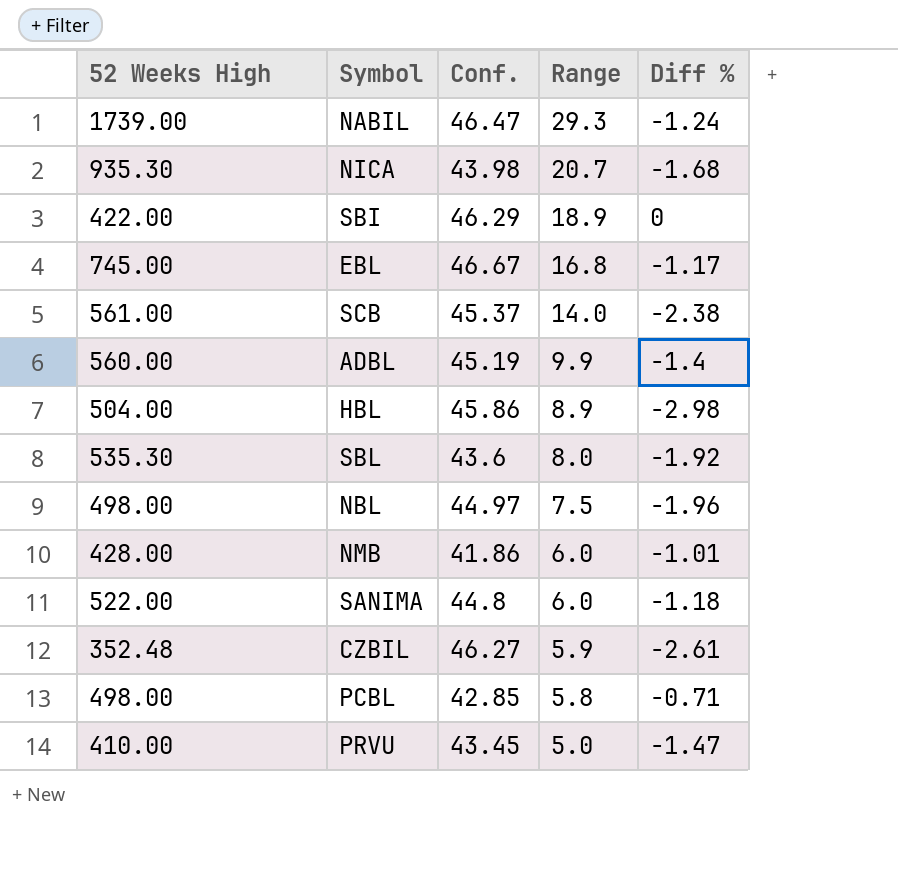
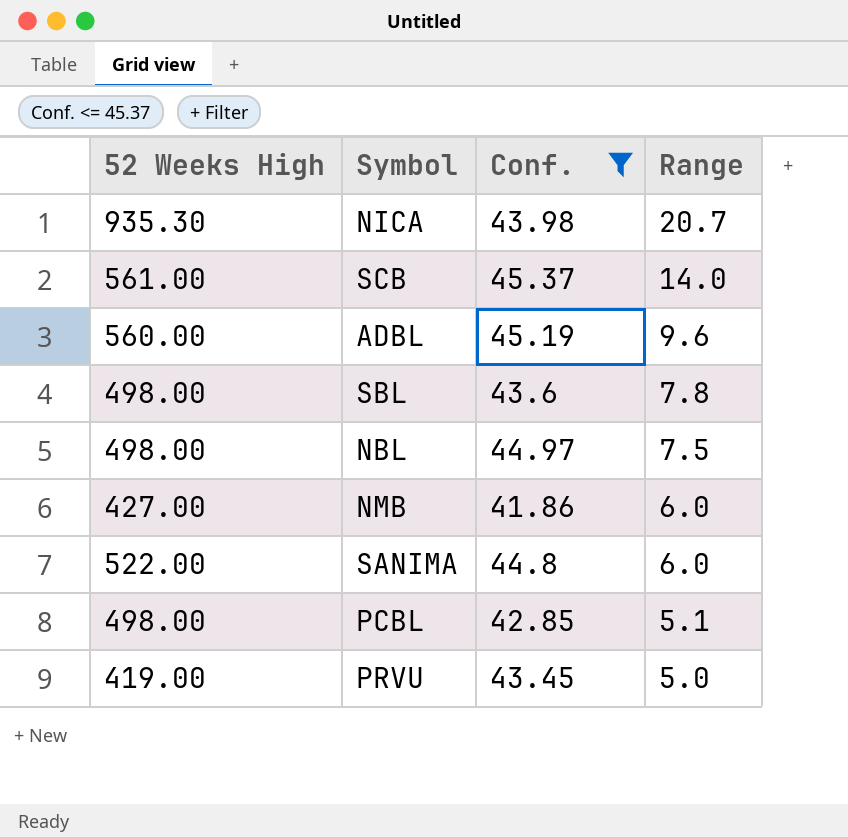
filter: none -> Conf. <= 45.37
column Diff % | position: 5 -> none
ADBL | Range: 9.9 -> 9.6
SBL | 52 Weeks High: 535.30 -> 498.00
SBL | Range: 8.0 -> 7.8
NMB | 52 Weeks High: 428.00 -> 427.00
PCBL | Range: 5.8 -> 5.1
PRVU | 52 Weeks High: 410.00 -> 419.00

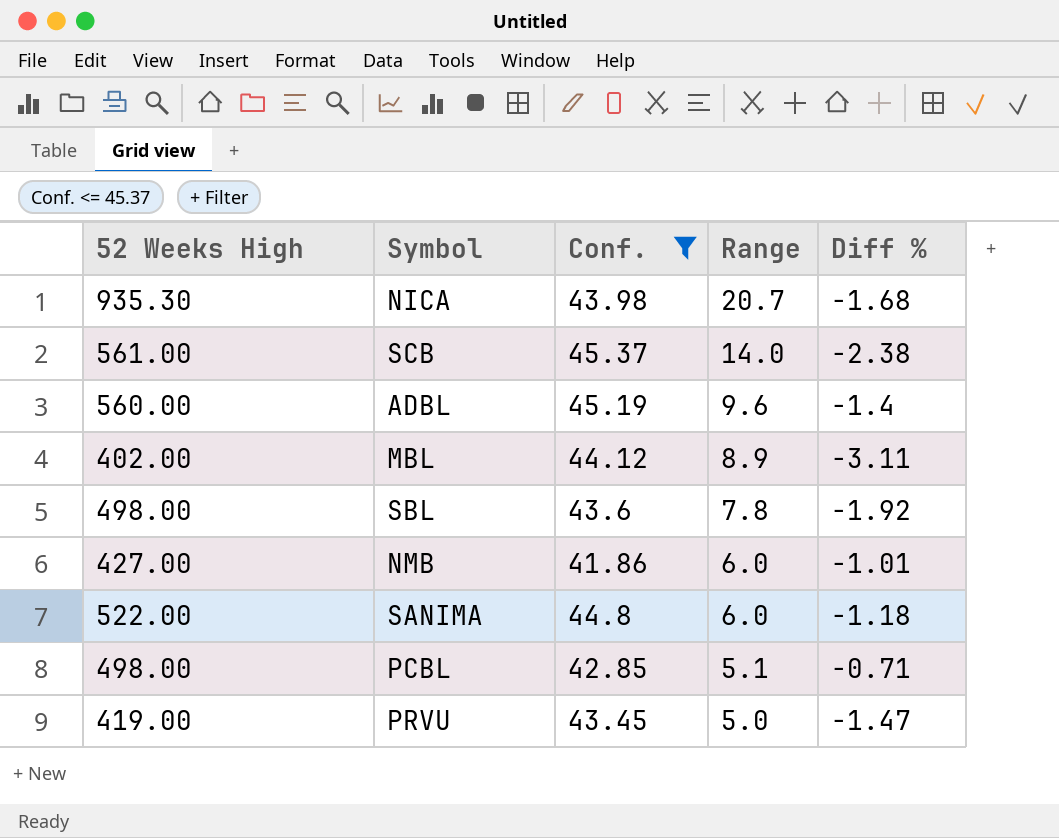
column Diff % | position: none -> 5
row NBL: 498.00 | 44.97 | 7.5 -> none
row MBL: none -> 402.00 | 44.12 | 8.9 | -3.11

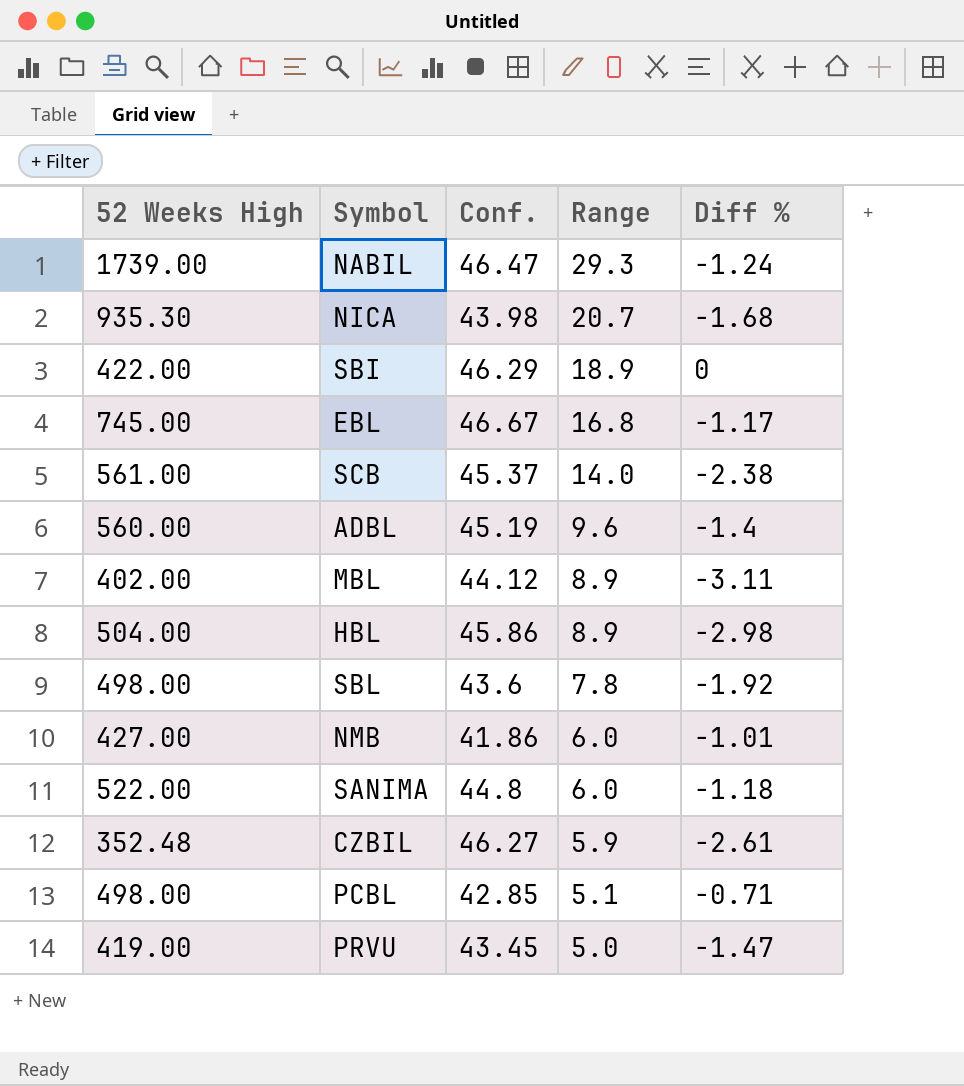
filter: Conf. <= 45.37 -> none

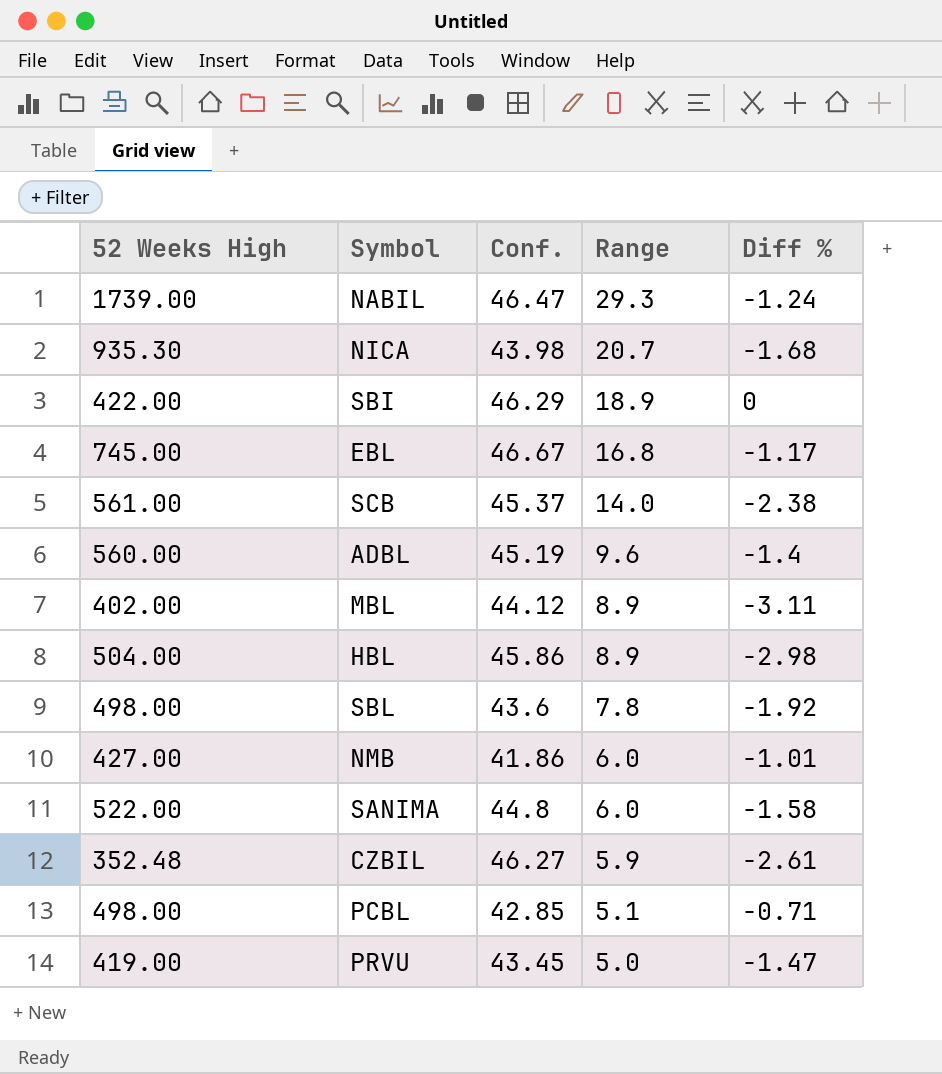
SANIMA | Diff %: -1.18 -> -1.58

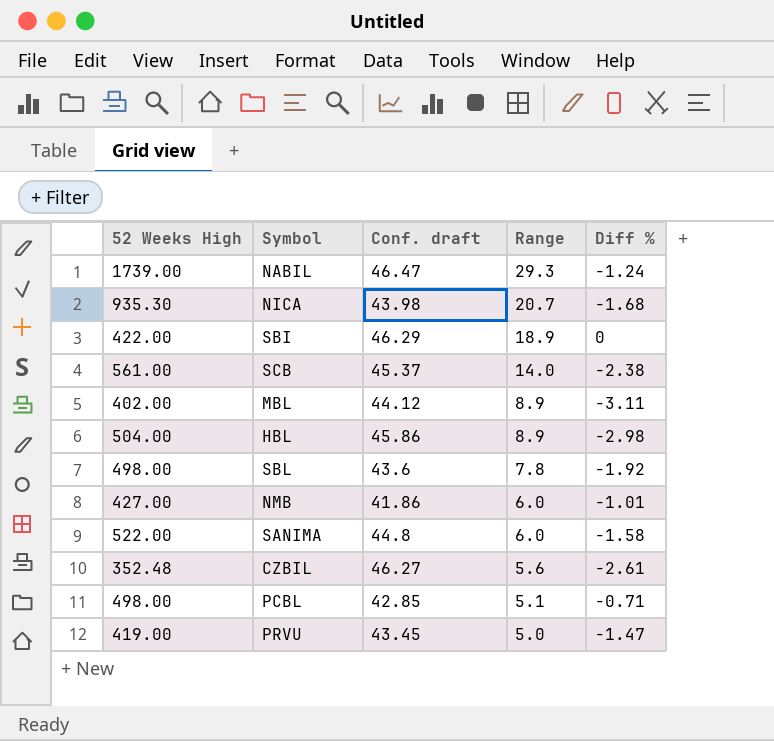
column name: Conf. -> Conf. draft
row EBL: 745.00 | 46.67 | 16.8 | -1.17 -> none
row ADBL: 560.00 | 45.19 | 9.6 | -1.4 -> none
CZBIL | Range: 5.9 -> 5.6

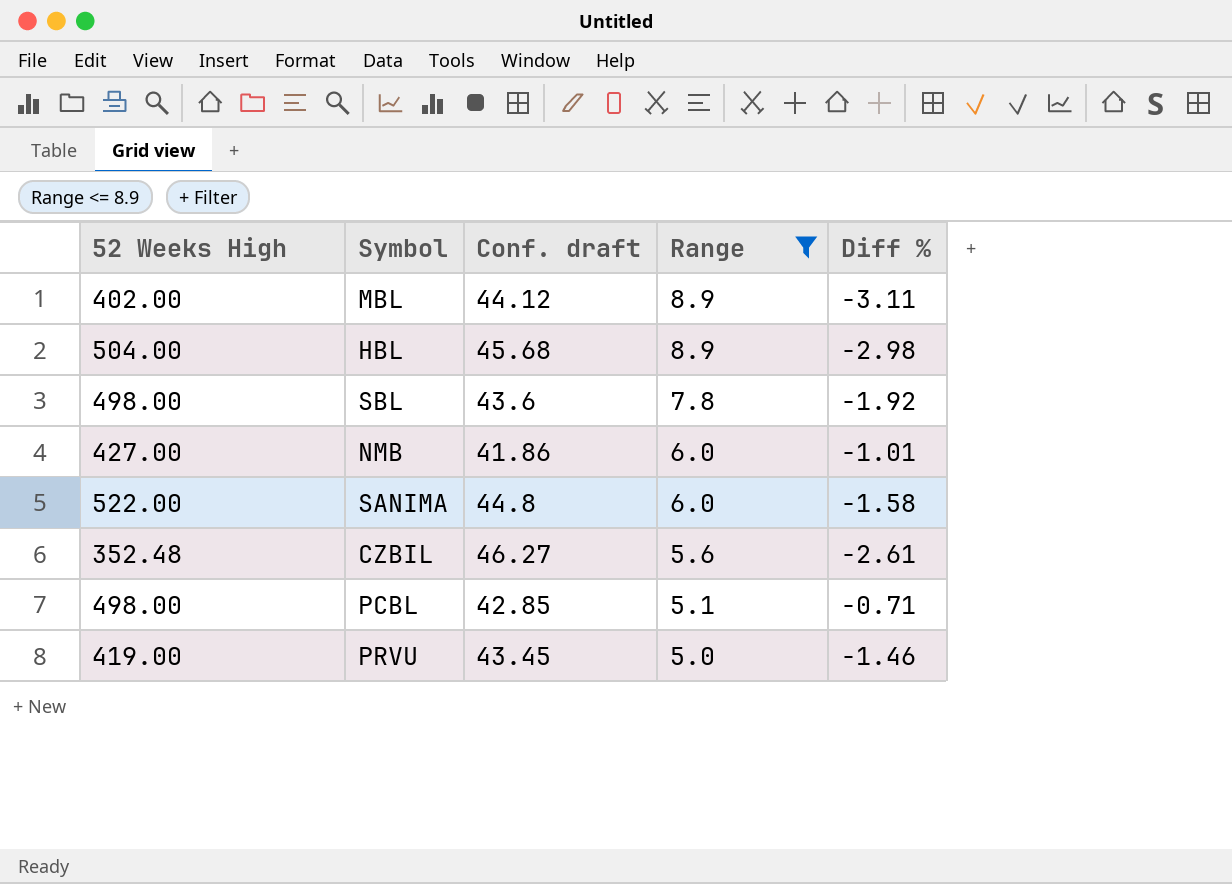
filter: none -> Range <= 8.9
HBL | Conf. draft: 45.86 -> 45.68
PRVU | Diff %: -1.47 -> -1.46

